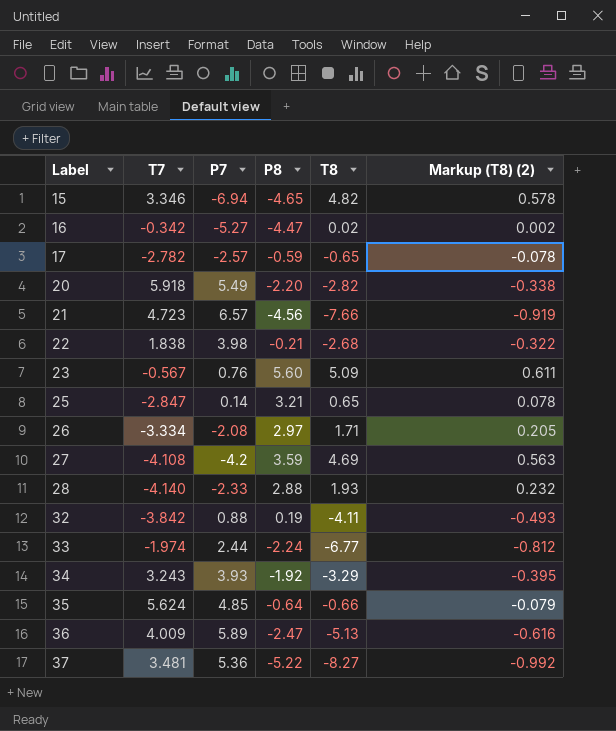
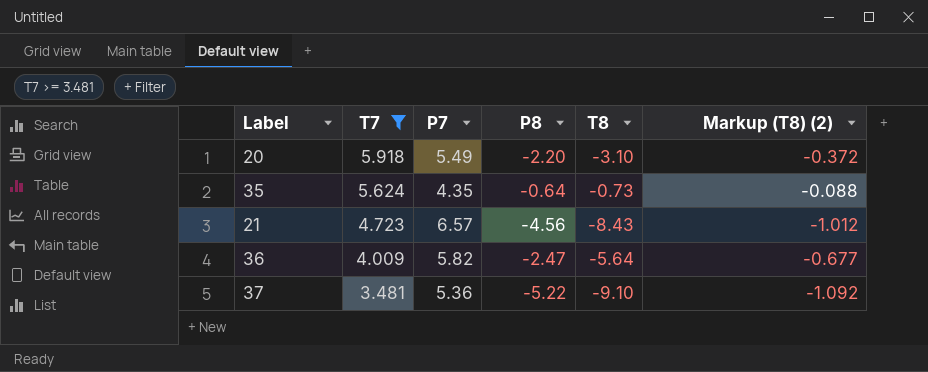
filter: none -> T7 >= 3.481
row order: Label ascending -> T7 descending
20 | T8: -2.82 -> -3.10
20 | Markup (T8) (2): -0.338 -> -0.372
35 | P7: 4.85 -> 4.35
35 | T8: -0.66 -> -0.73
35 | Markup (T8) (2): -0.079 -> -0.088
21 | T8: -7.66 -> -8.43
21 | Markup (T8) (2): -0.919 -> -1.012
36 | P7: 5.89 -> 5.82
36 | T8: -5.13 -> -5.64
36 | Markup (T8) (2): -0.616 -> -0.677
37 | T8: -8.27 -> -9.10
37 | Markup (T8) (2): -0.992 -> -1.092

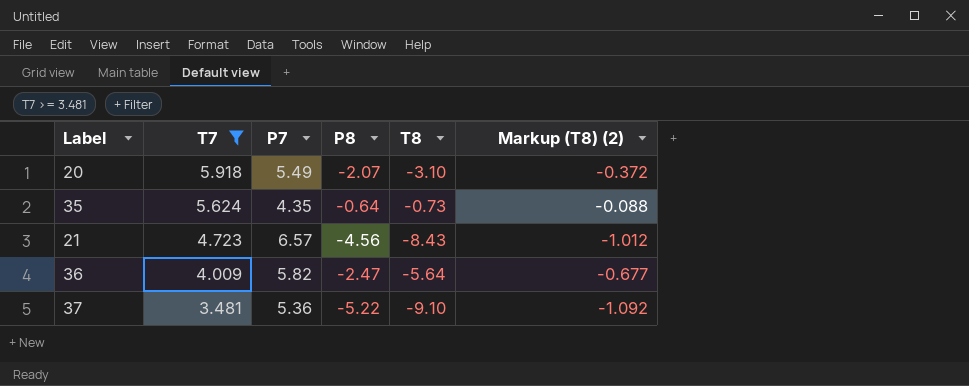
20 | P8: -2.20 -> -2.07

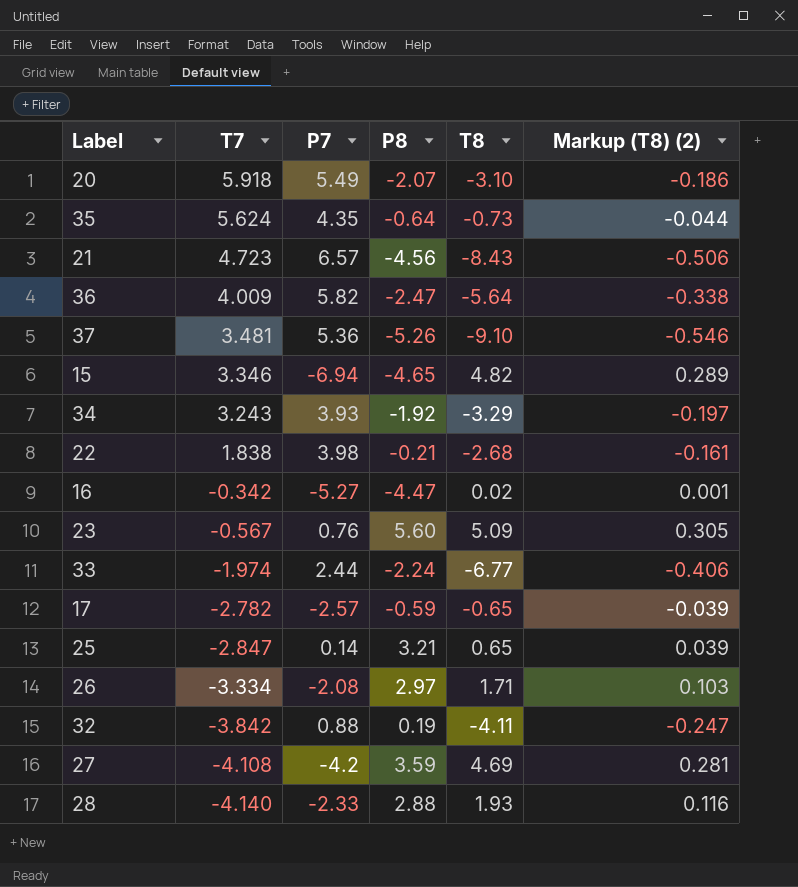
filter: T7 >= 3.481 -> none
column Markup (T8) (2) | formula: [T8] * 0.12 -> [T8] * 0.06
37 | P8: -5.22 -> -5.26

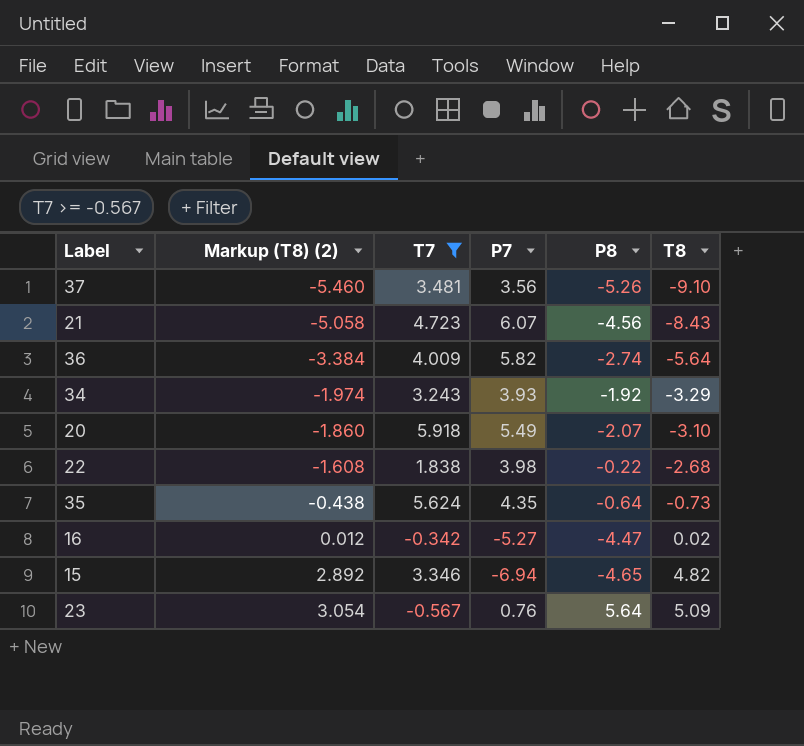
filter: none -> T7 >= -0.567
row order: T7 descending -> Markup (T8) (2) ascending
column Markup (T8) (2) | formula: [T8] * 0.06 -> [T8] * 0.6
column Markup (T8) (2) | position: 6 -> 2
37 | P7: 5.36 -> 3.56
21 | P7: 6.57 -> 6.07
36 | P8: -2.47 -> -2.74
22 | P8: -0.21 -> -0.22
23 | P8: 5.60 -> 5.64

